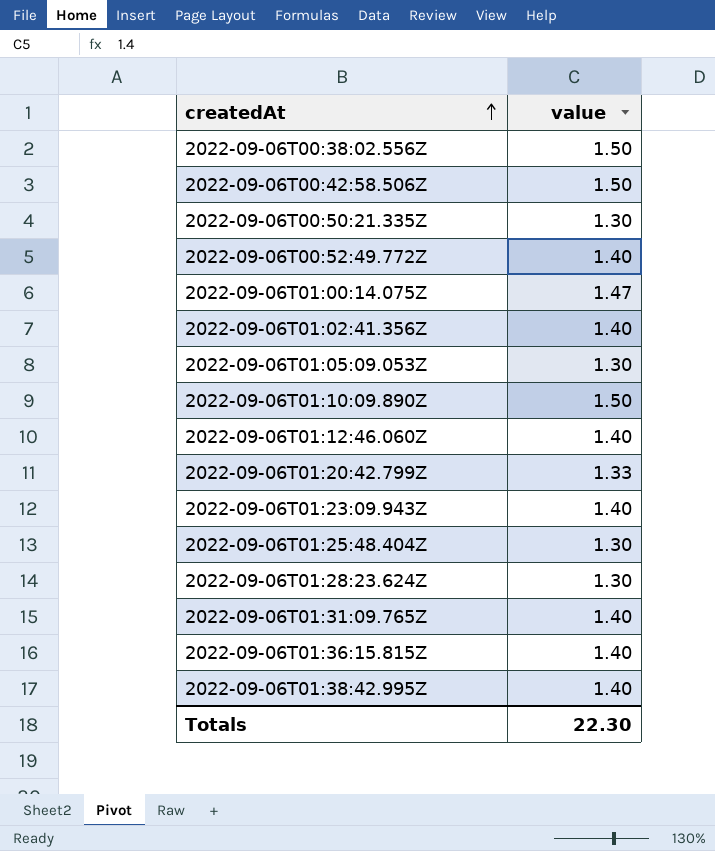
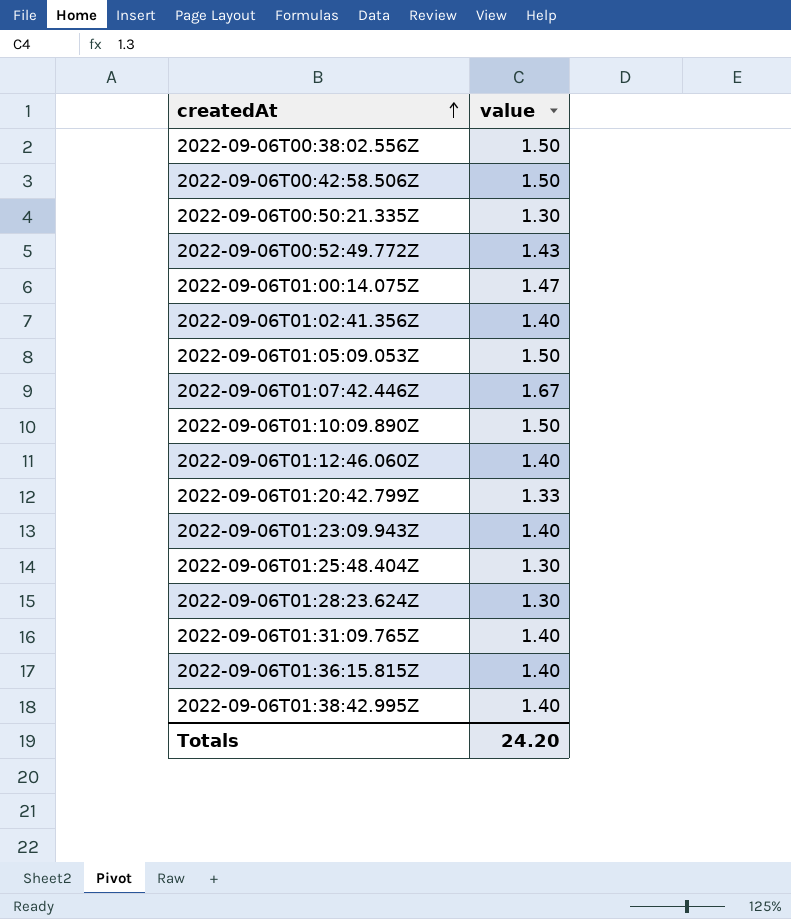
2022-09-06T00:52:49.772Z | value: 1.40 -> 1.43
2022-09-06T01:05:09.053Z | value: 1.30 -> 1.50
row 2022-09-06T01:07:42.446Z: none -> 1.67
Totals | value: 22.30 -> 24.20

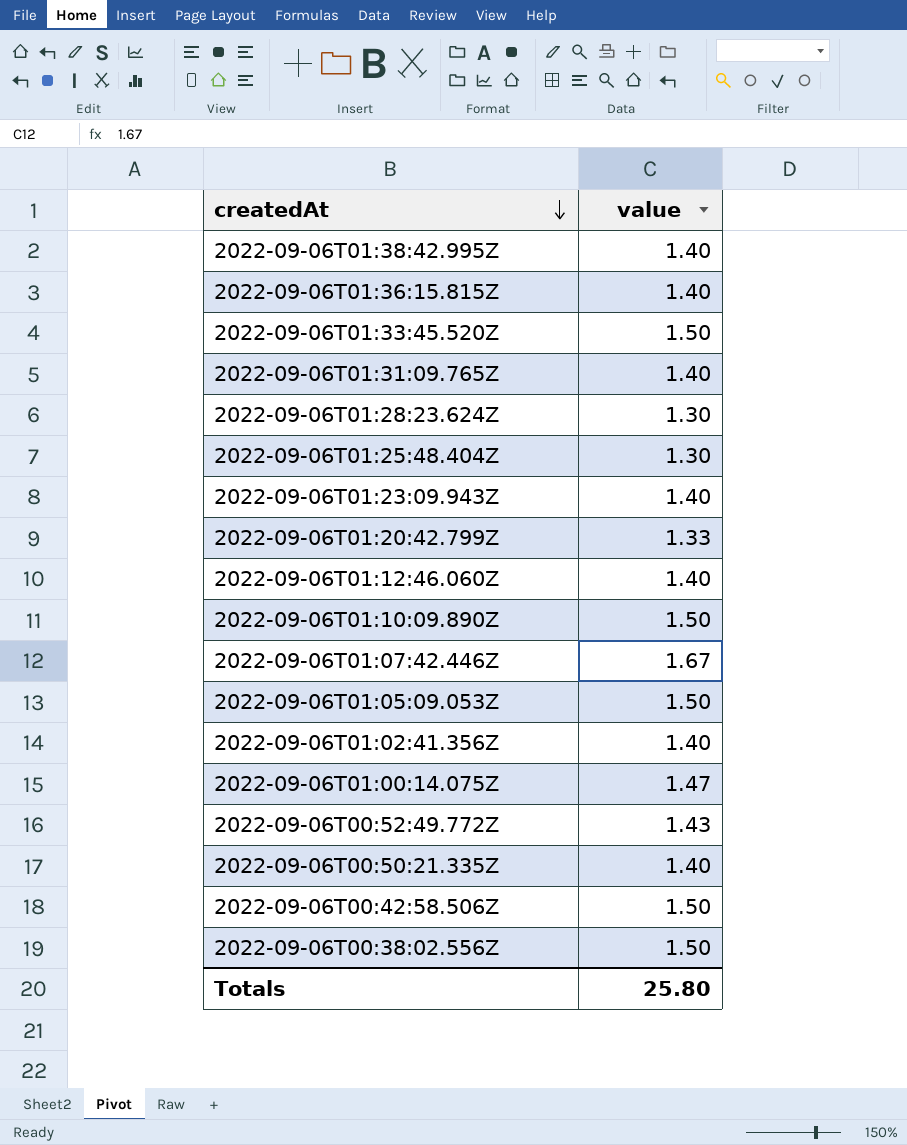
row order: createdAt ascending -> createdAt descending
row 2022-09-06T01:33:45.520Z: none -> 1.50
2022-09-06T00:50:21.335Z | value: 1.30 -> 1.40
Totals | value: 24.20 -> 25.80

